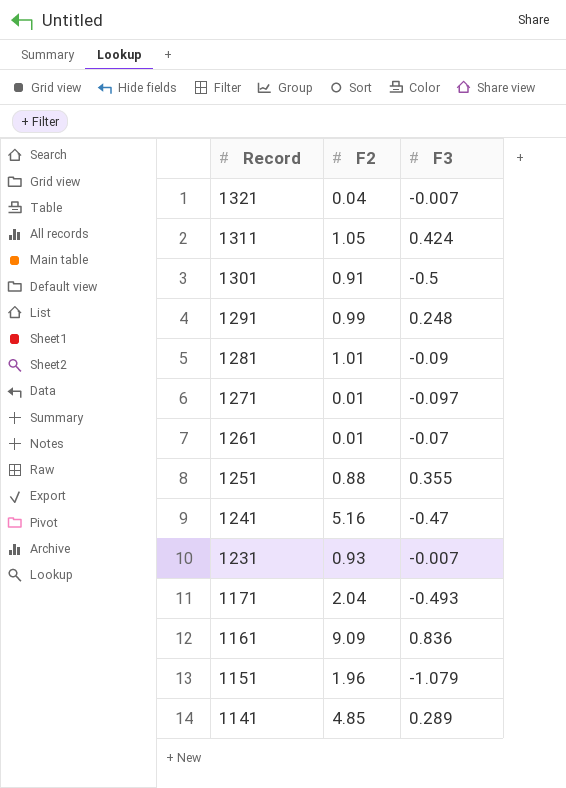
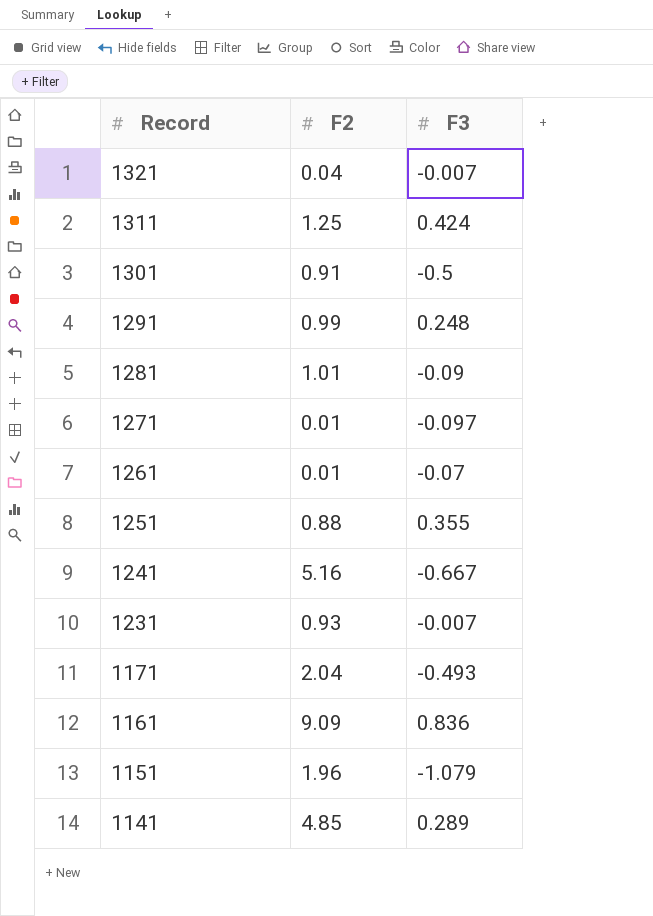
1311 | F2: 1.05 -> 1.25
1241 | F3: -0.47 -> -0.667

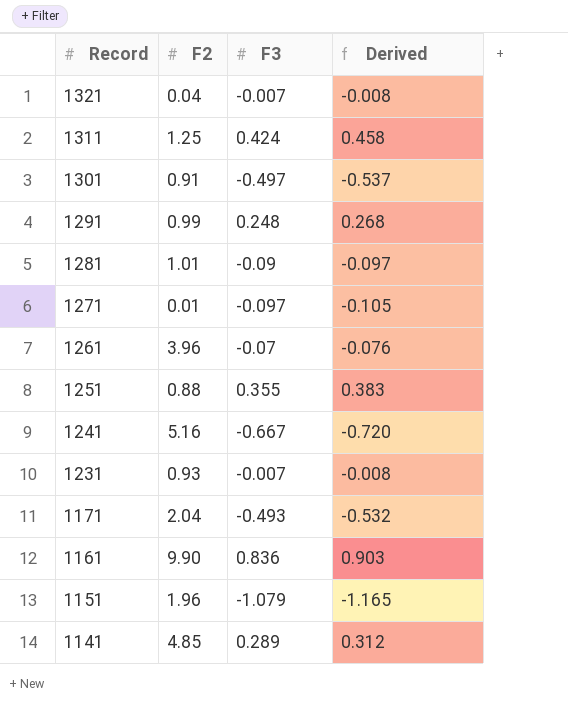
column Derived | formula: none -> [F3] * 1.08
1301 | F3: -0.5 -> -0.497
1261 | F2: 0.01 -> 3.96
1161 | F2: 9.09 -> 9.90

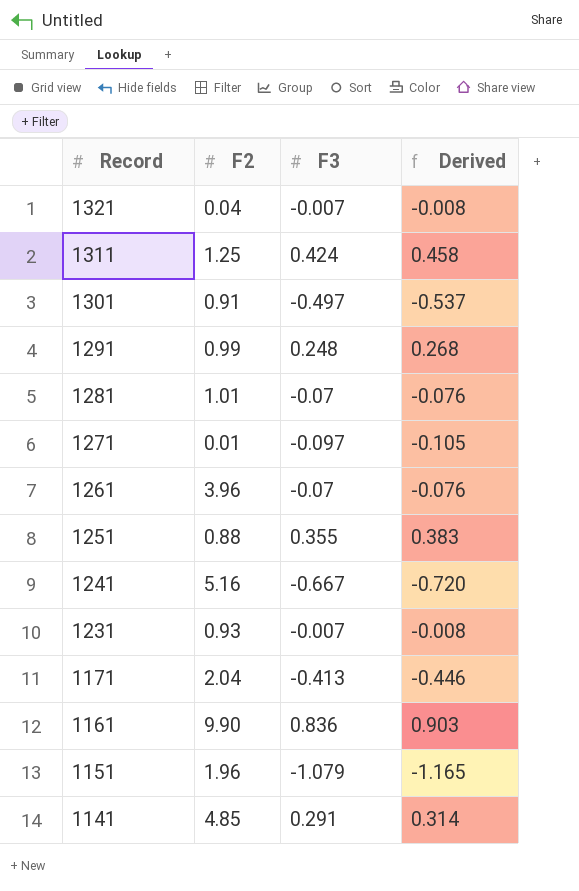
1281 | F3: -0.09 -> -0.07
1281 | Derived: -0.097 -> -0.076
1171 | F3: -0.493 -> -0.413
1171 | Derived: -0.532 -> -0.446
1141 | F3: 0.289 -> 0.291
1141 | Derived: 0.312 -> 0.314

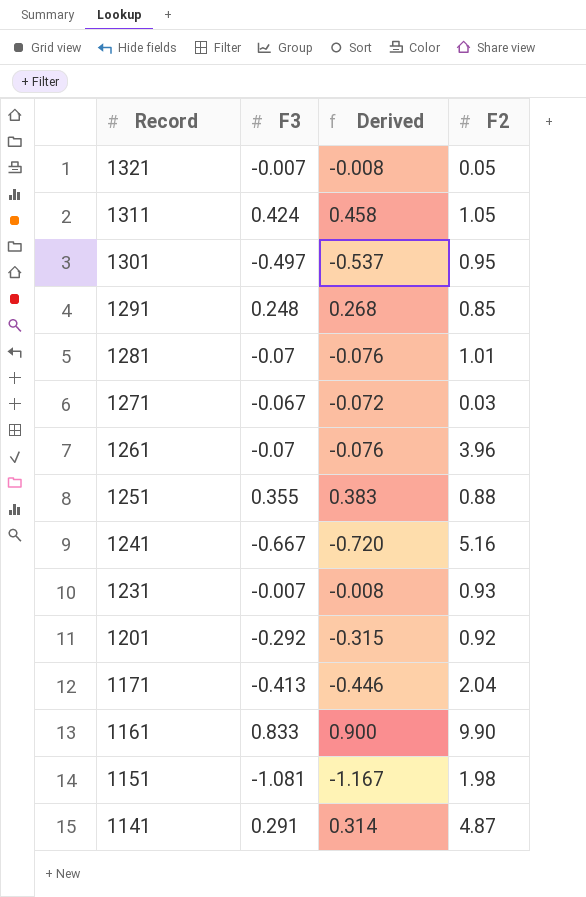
column F2 | position: 2 -> 4
1321 | F2: 0.04 -> 0.05
1311 | F2: 1.25 -> 1.05
1301 | F2: 0.91 -> 0.95
1291 | F2: 0.99 -> 0.85
1271 | F3: -0.097 -> -0.067
1271 | Derived: -0.105 -> -0.072
1271 | F2: 0.01 -> 0.03
row 1201: none -> -0.292 | -0.315 | 0.92
1161 | F3: 0.836 -> 0.833
1161 | Derived: 0.903 -> 0.900
1151 | F3: -1.079 -> -1.081
1151 | Derived: -1.165 -> -1.167
1151 | F2: 1.96 -> 1.98
1141 | F2: 4.85 -> 4.87

